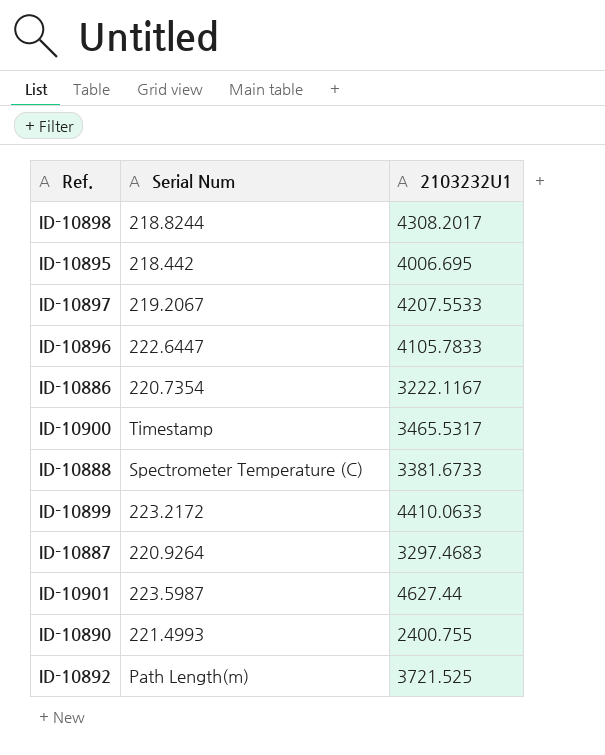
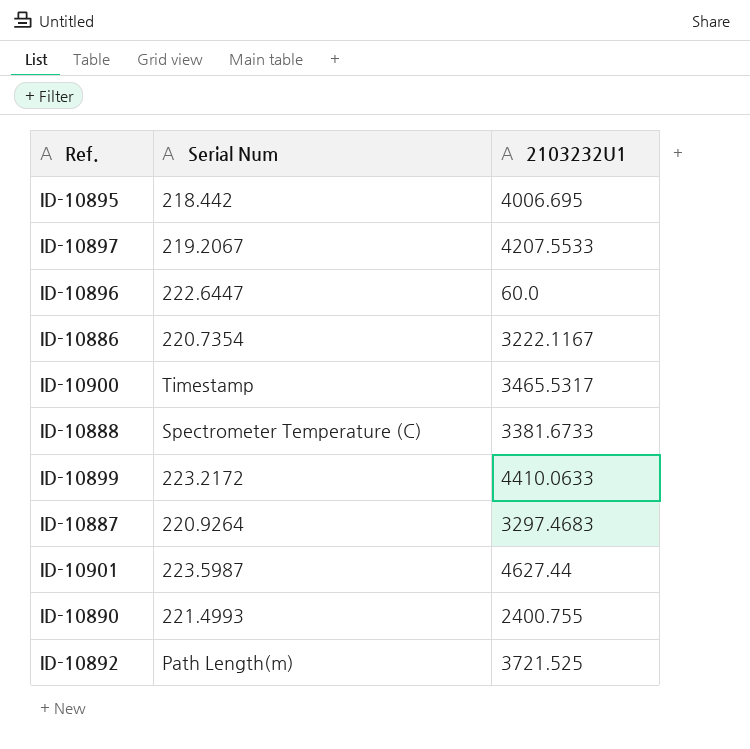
row ID-10898: 218.8244 | 4308.2017 -> none
ID-10896 | 2103232U1: 4105.7833 -> 60.0

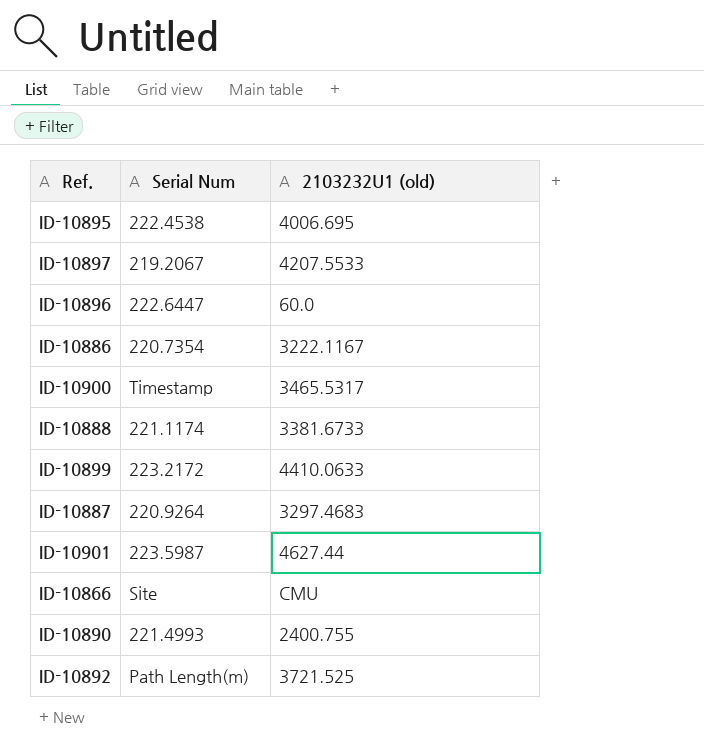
column name: 2103232U1 -> 2103232U1 (old)
ID-10895 | Serial Num: 218.442 -> 222.4538
ID-10888 | Serial Num: Spectrometer Temperature (C) -> 221.1174
row ID-10866: none -> Site | CMU

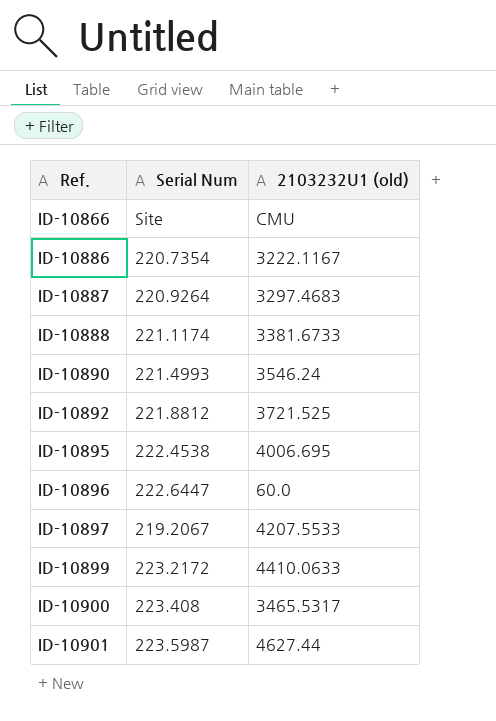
row order: none -> Ref. ascending
ID-10890 | 2103232U1 (old): 2400.755 -> 3546.24
ID-10892 | Serial Num: Path Length(m) -> 221.8812
ID-10900 | Serial Num: Timestamp -> 223.408

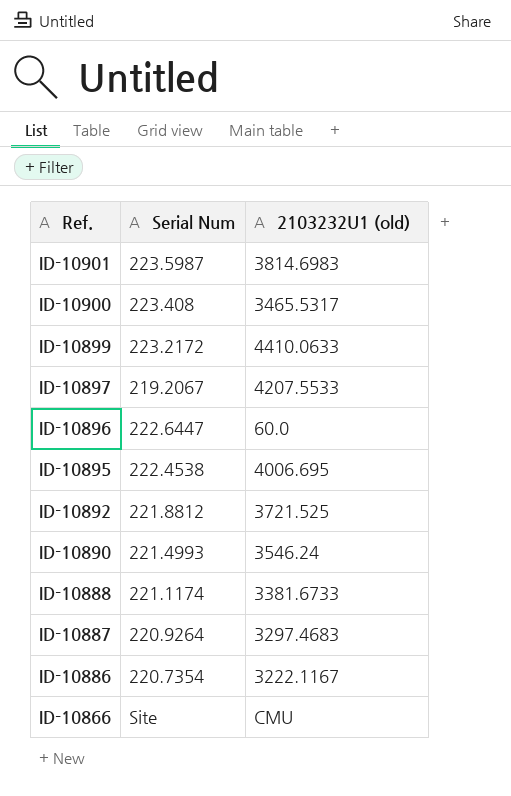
row order: Ref. ascending -> Ref. descending
ID-10901 | 2103232U1 (old): 4627.44 -> 3814.6983

